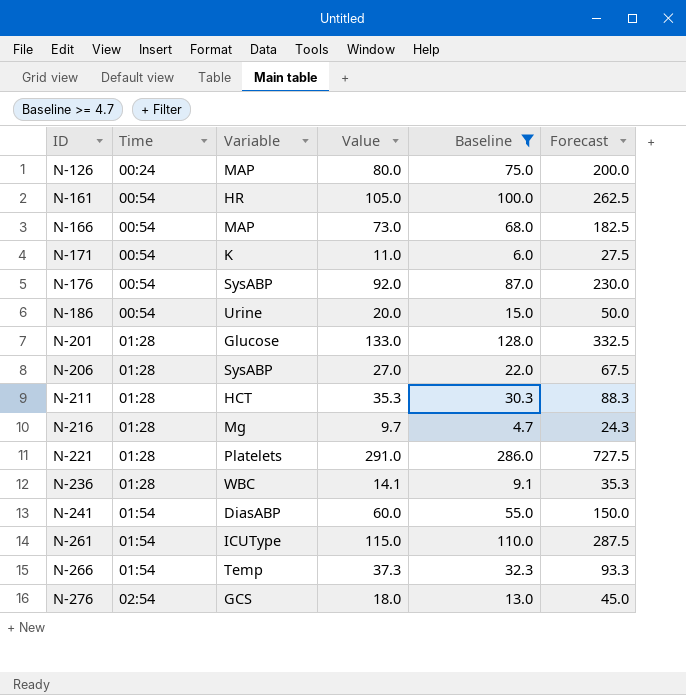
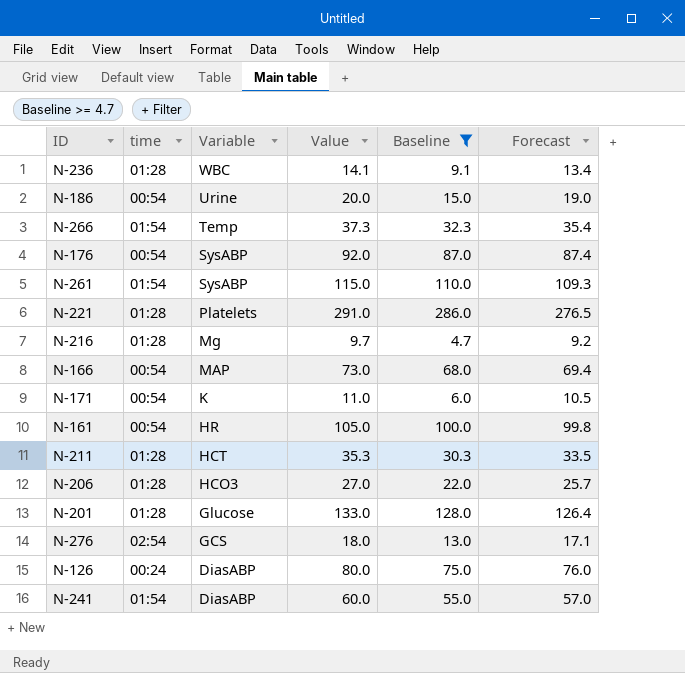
row order: ID ascending -> Variable descending
column name: Time -> time
column Forecast | formula: [Value] * 2.5 -> [Value] * 0.95
N-261 | Variable: ICUType -> SysABP
N-206 | Variable: SysABP -> HCO3
N-126 | Variable: MAP -> DiasABP

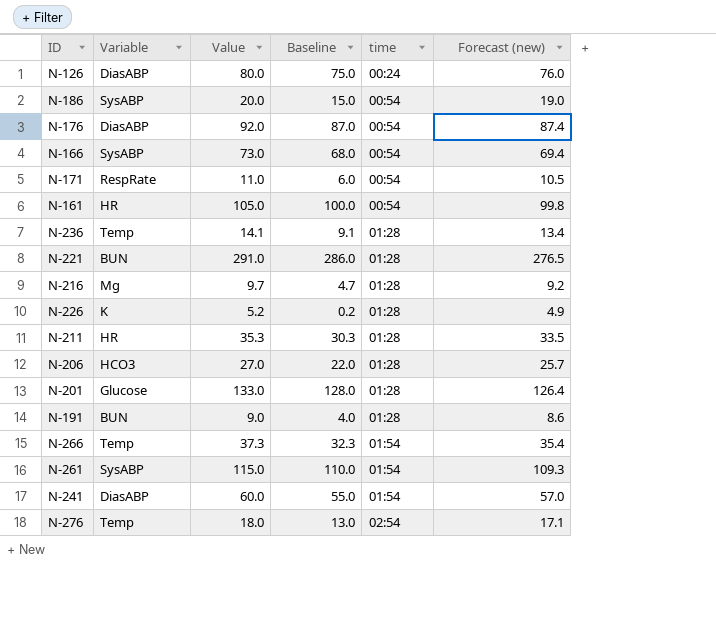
filter: Baseline >= 4.7 -> none
row order: Variable descending -> time ascending
column time | position: 2 -> 5
column name: Forecast -> Forecast (new)
N-186 | Variable: Urine -> SysABP
N-176 | Variable: SysABP -> DiasABP
N-166 | Variable: MAP -> SysABP
N-171 | Variable: K -> RespRate
N-236 | Variable: WBC -> Temp
N-221 | Variable: Platelets -> BUN
N-211 | Variable: HCT -> HR
N-276 | Variable: GCS -> Temp

